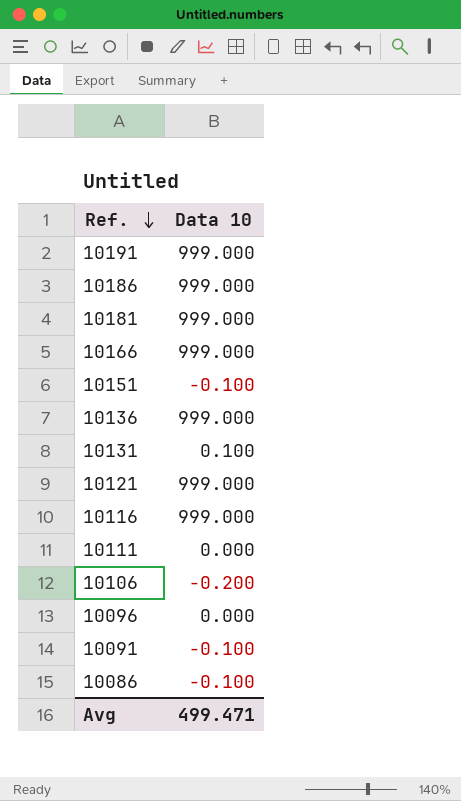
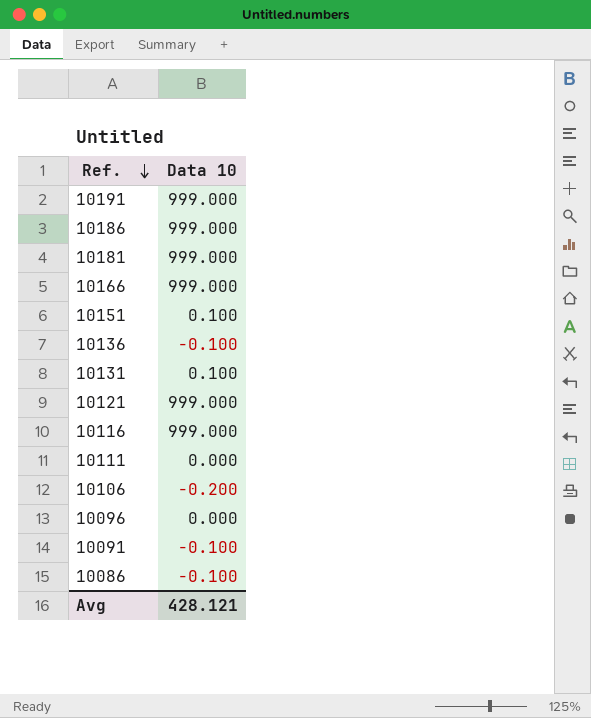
10151 | Data 10: -0.100 -> 0.100
10136 | Data 10: 999.000 -> -0.100
Avg | Data 10: 499.471 -> 428.121

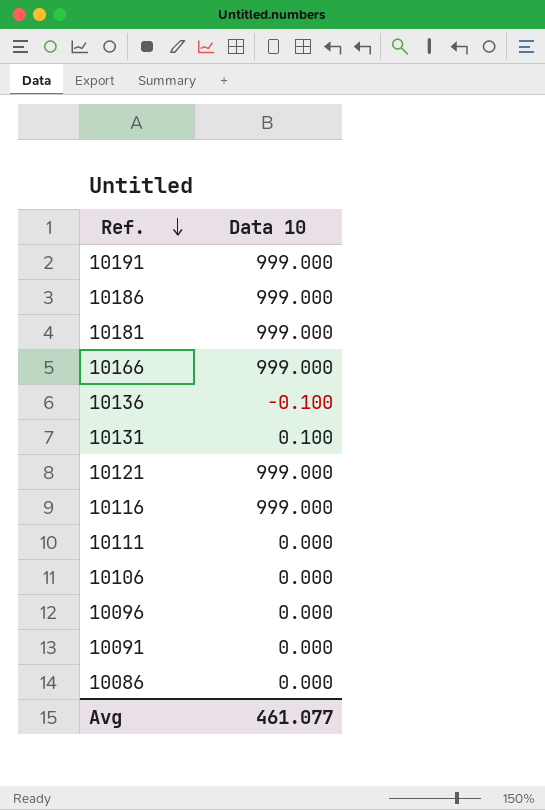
row 10151: 0.100 -> none
10106 | Data 10: -0.200 -> 0.000
10091 | Data 10: -0.100 -> 0.000
10086 | Data 10: -0.100 -> 0.000
Avg | Data 10: 428.121 -> 461.077

